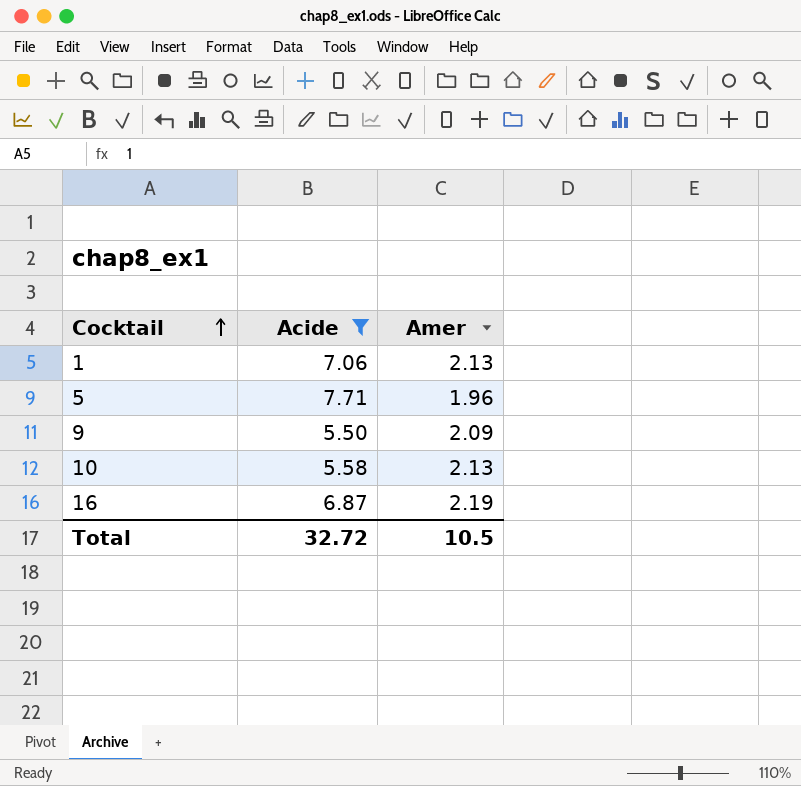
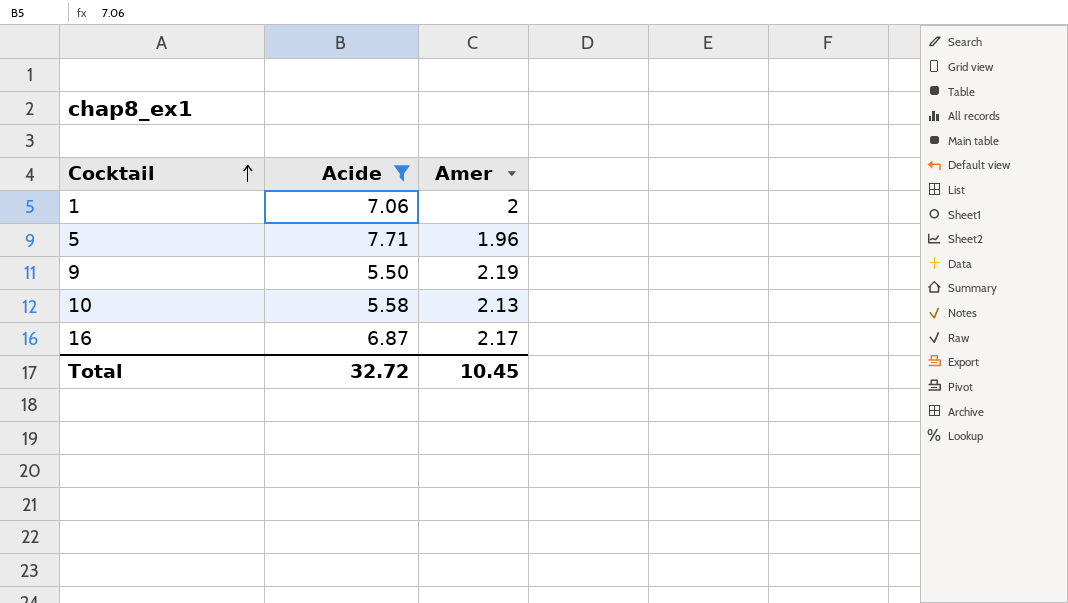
1 | Amer: 2.13 -> 2
9 | Amer: 2.09 -> 2.19
16 | Amer: 2.19 -> 2.17
Total | Amer: 10.5 -> 10.45

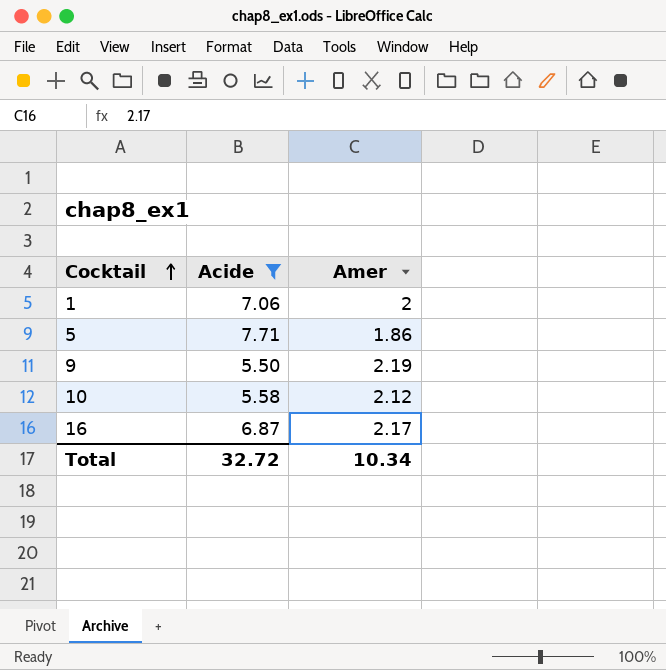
5 | Amer: 1.96 -> 1.86
10 | Amer: 2.13 -> 2.12
Total | Amer: 10.45 -> 10.34

